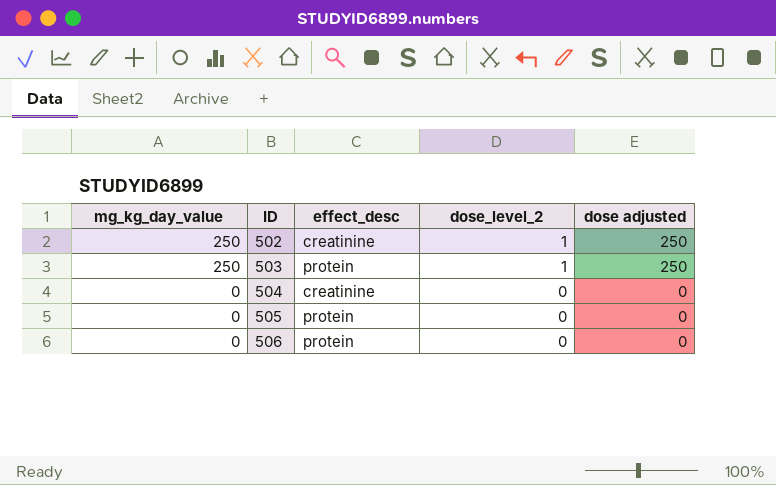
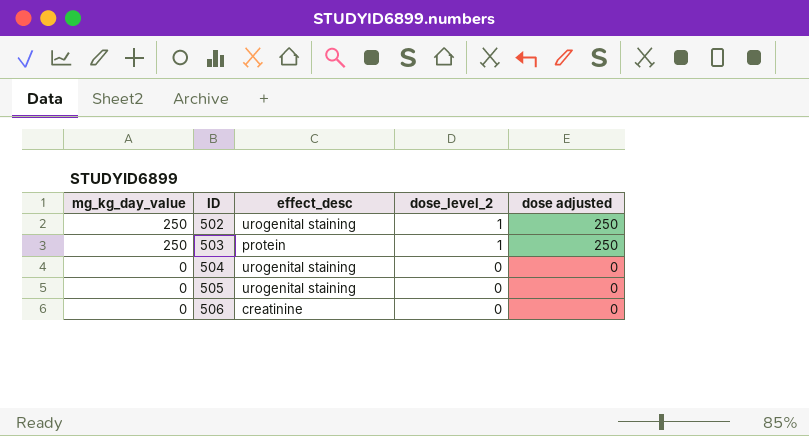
502 | effect_desc: creatinine -> urogenital staining
504 | effect_desc: creatinine -> urogenital staining
505 | effect_desc: protein -> urogenital staining
506 | effect_desc: protein -> creatinine

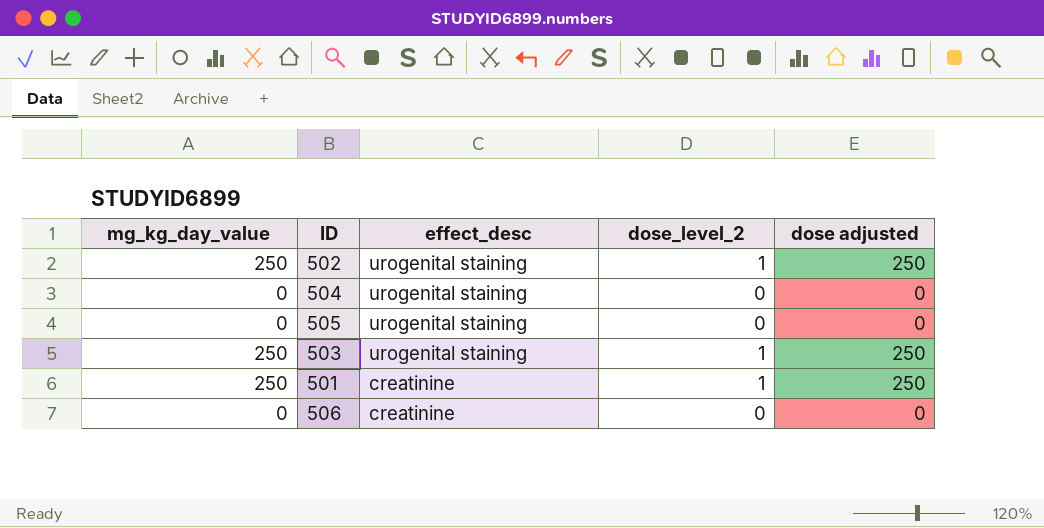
row order: mg_kg_day_value descending -> effect_desc descending
503 | effect_desc: protein -> urogenital staining
row 501: none -> 250 | creatinine | 1 | 250

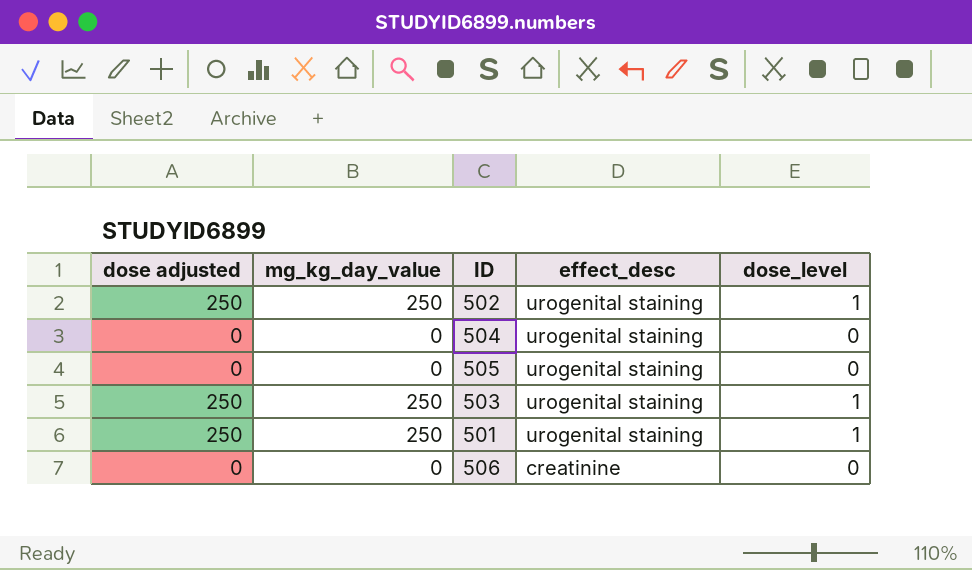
column dose adjusted | position: 5 -> 1
column name: dose_level_2 -> dose_level
501 | effect_desc: creatinine -> urogenital staining

